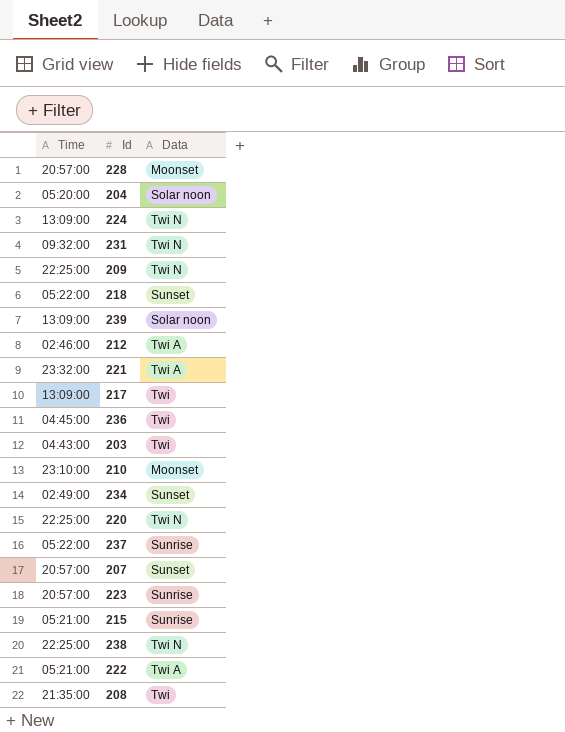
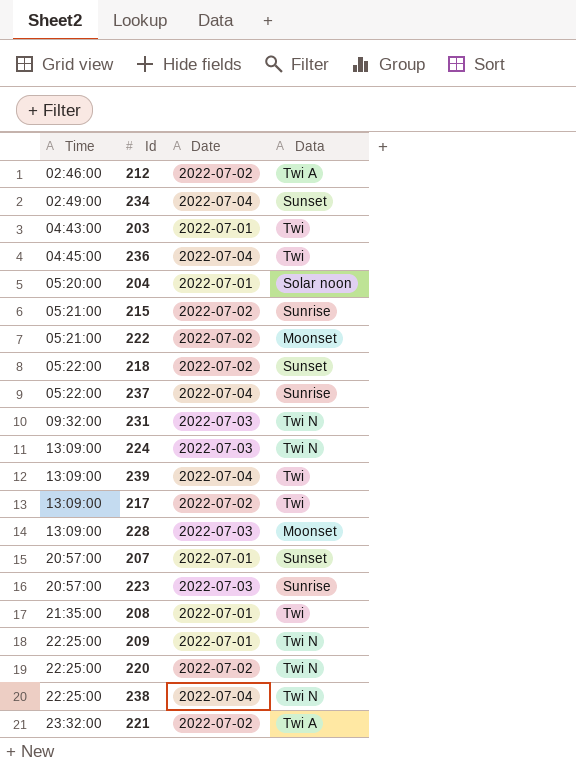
row order: none -> Time ascending
column Date | position: none -> 3
row 210: 23:10:00 | Moonset -> none
222 | Data: Twi A -> Moonset
239 | Data: Solar noon -> Twi
228 | Time: 20:57:00 -> 13:09:00

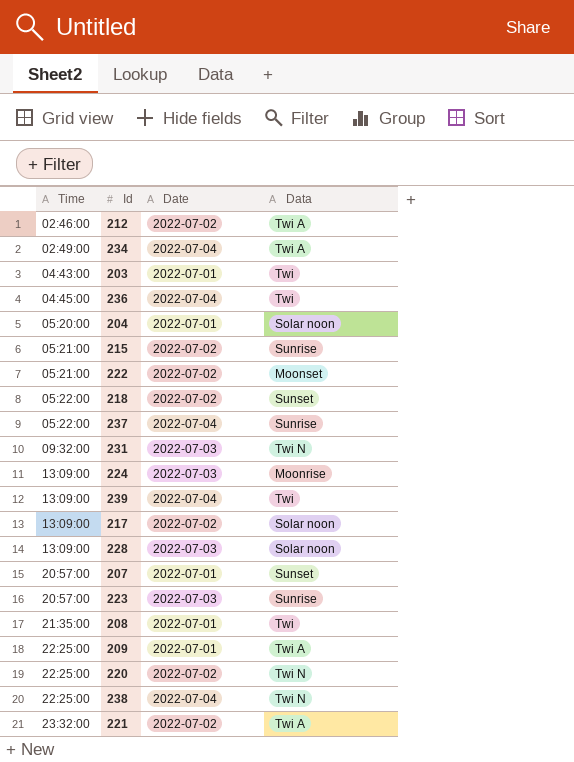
234 | Data: Sunset -> Twi A
224 | Data: Twi N -> Moonrise
217 | Data: Twi -> Solar noon
228 | Data: Moonset -> Solar noon
209 | Data: Twi N -> Twi A

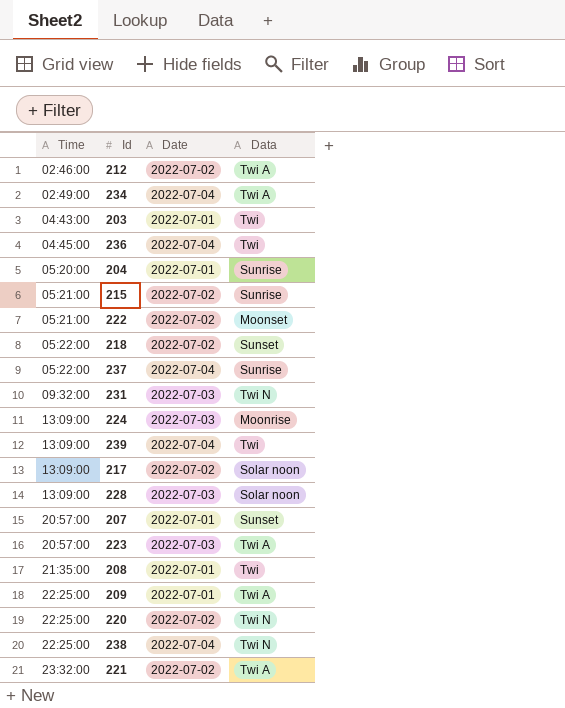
204 | Data: Solar noon -> Sunrise
223 | Data: Sunrise -> Twi A

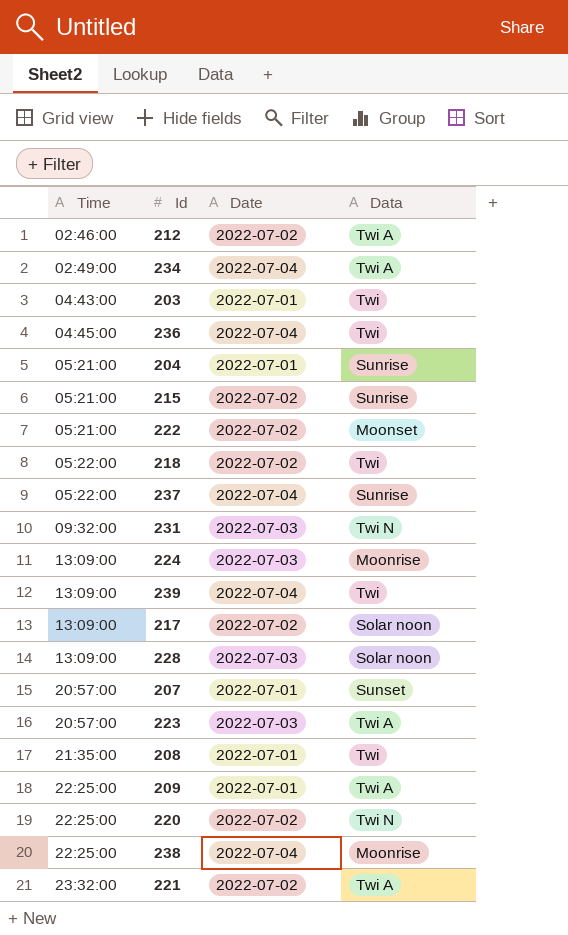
204 | Time: 05:20:00 -> 05:21:00
218 | Data: Sunset -> Twi
238 | Data: Twi N -> Moonrise

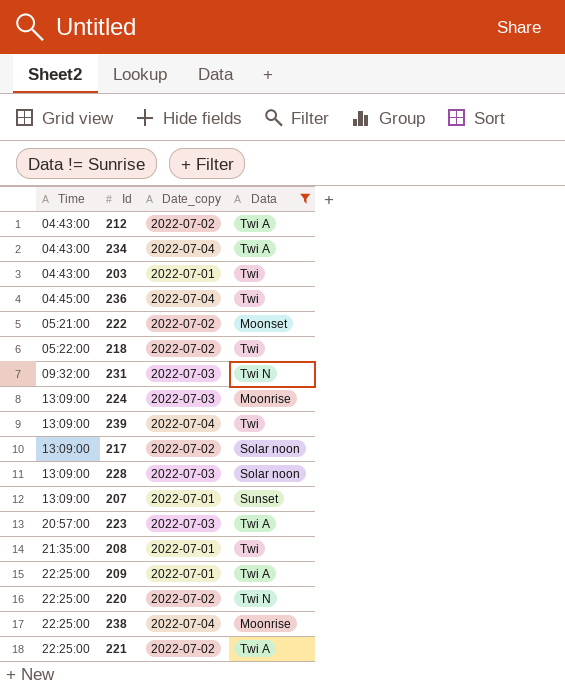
filter: none -> Data != Sunrise
column name: Date -> Date_copy
212 | Time: 02:46:00 -> 04:43:00
234 | Time: 02:49:00 -> 04:43:00
207 | Time: 20:57:00 -> 13:09:00
221 | Time: 23:32:00 -> 22:25:00

